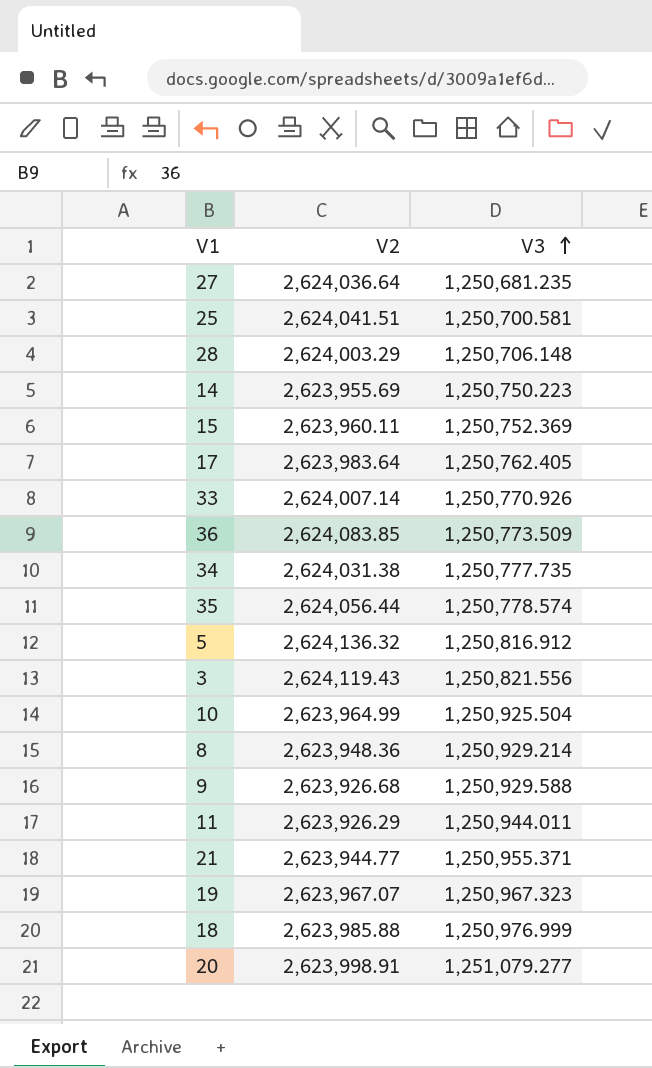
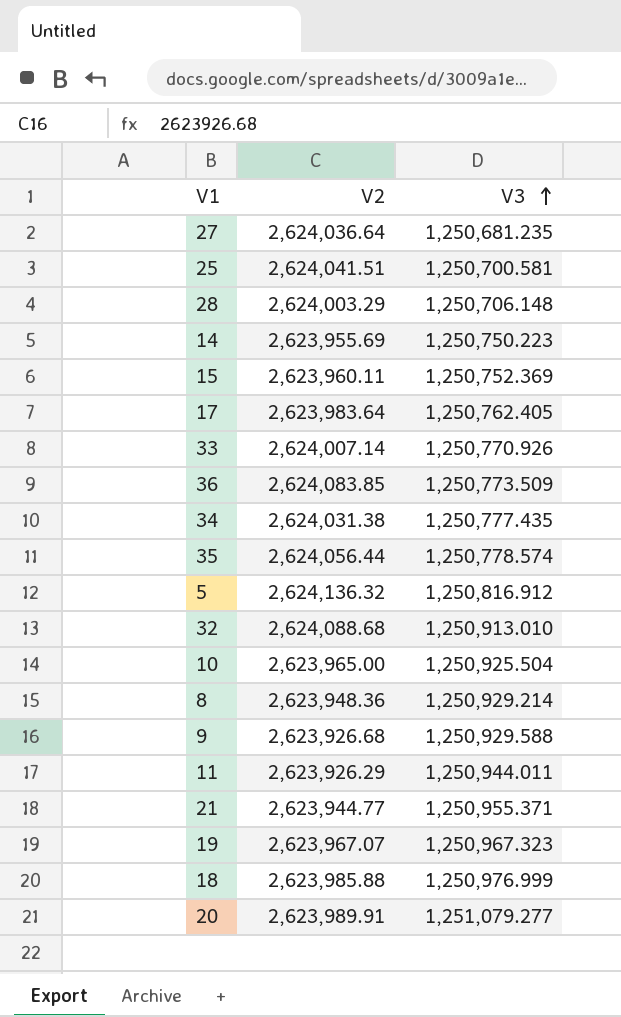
row 3: 2,624,119.43 | 1,250,821.556 -> none
34 | V3: 1,250,777.735 -> 1,250,777.435
row 32: none -> 2,624,088.68 | 1,250,913.010
10 | V2: 2,623,964.99 -> 2,623,965.00
20 | V2: 2,623,998.91 -> 2,623,989.91

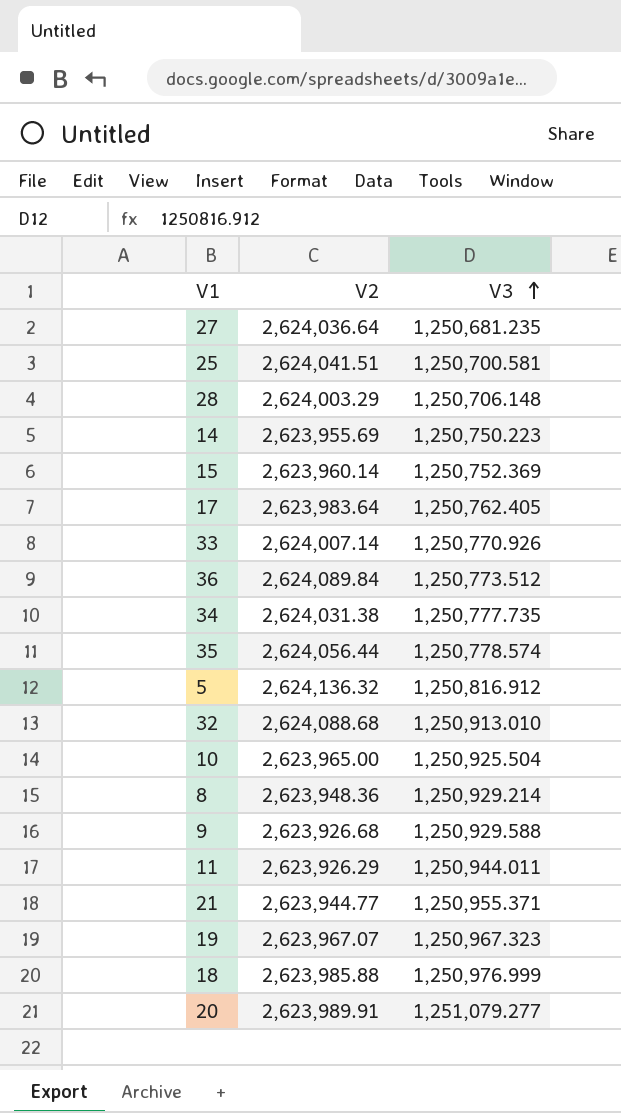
15 | V2: 2,623,960.11 -> 2,623,960.14
36 | V2: 2,624,083.85 -> 2,624,089.84
36 | V3: 1,250,773.509 -> 1,250,773.512
34 | V3: 1,250,777.435 -> 1,250,777.735

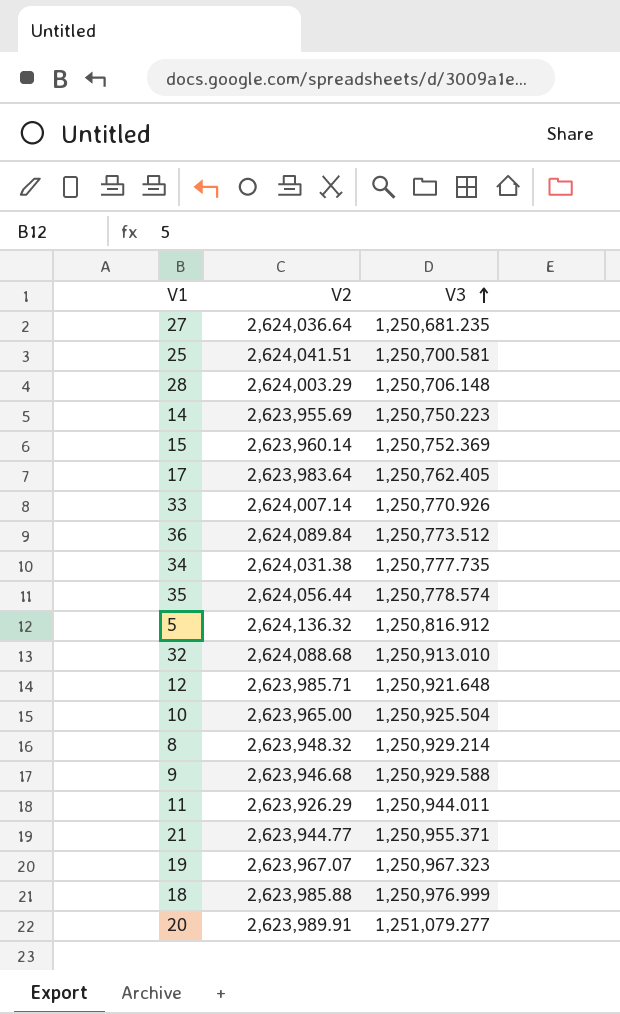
row 12: none -> 2,623,985.71 | 1,250,921.648
8 | V2: 2,623,948.36 -> 2,623,948.32
9 | V2: 2,623,926.68 -> 2,623,946.68

